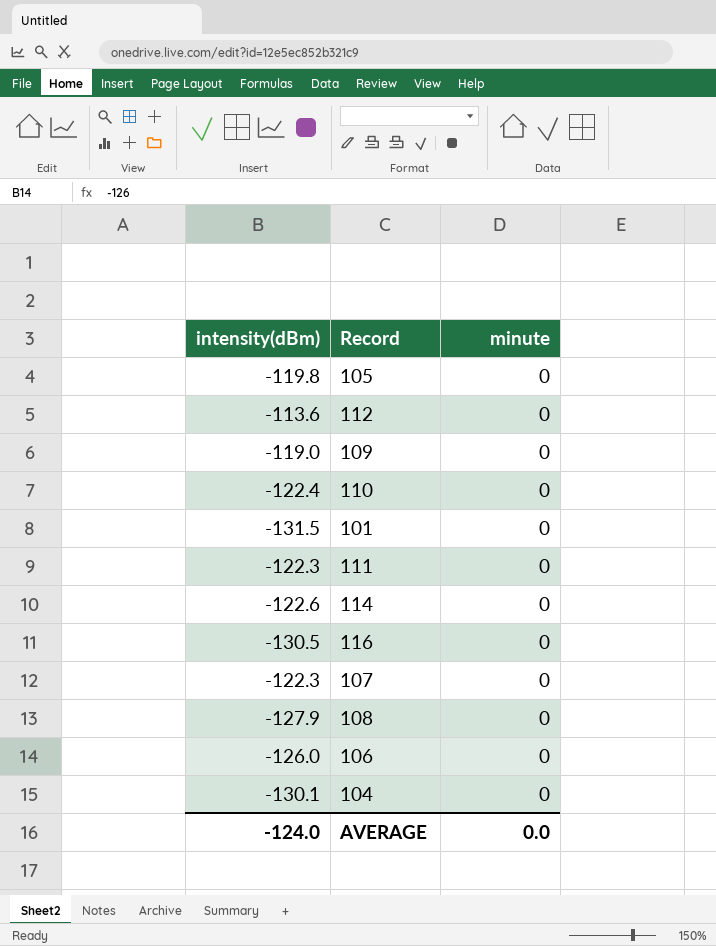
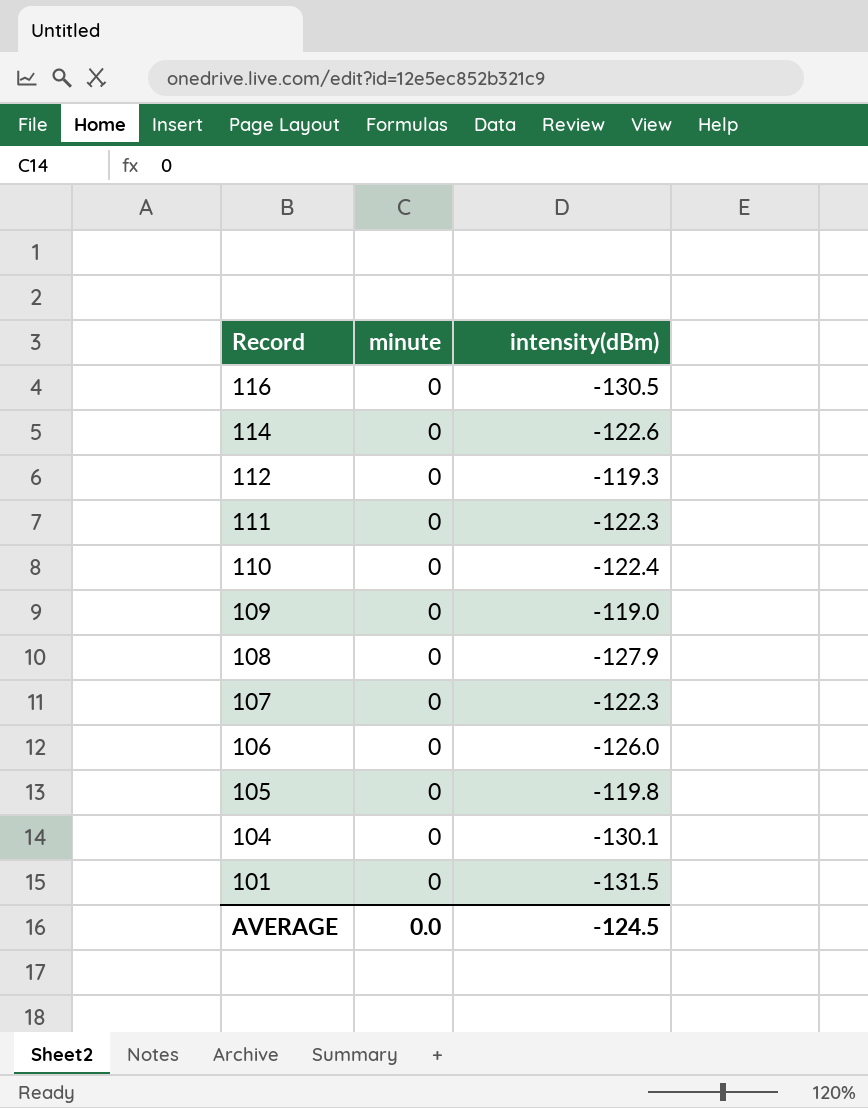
row order: none -> Record descending
column intensity(dBm) | position: 1 -> 3
112 | intensity(dBm): -113.6 -> -119.3
AVERAGE | intensity(dBm): -124.0 -> -124.5

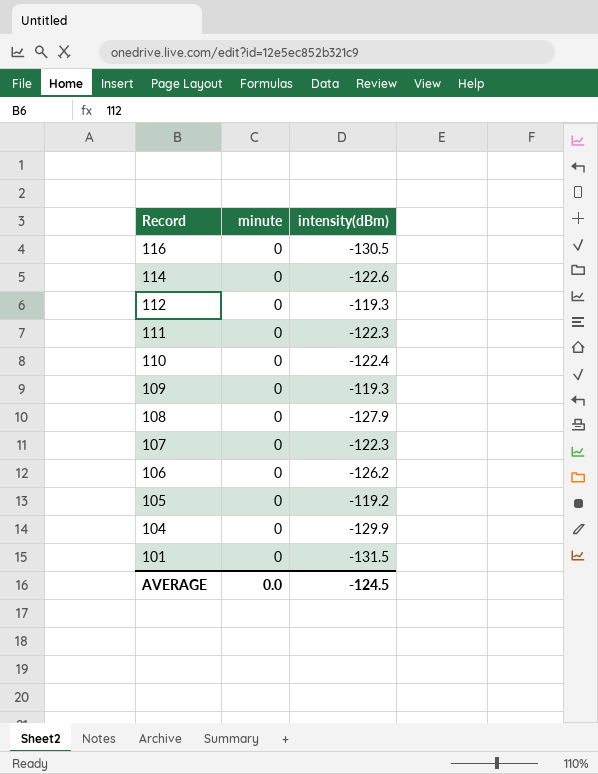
109 | intensity(dBm): -119.0 -> -119.3
106 | intensity(dBm): -126.0 -> -126.2
105 | intensity(dBm): -119.8 -> -119.2
104 | intensity(dBm): -130.1 -> -129.9

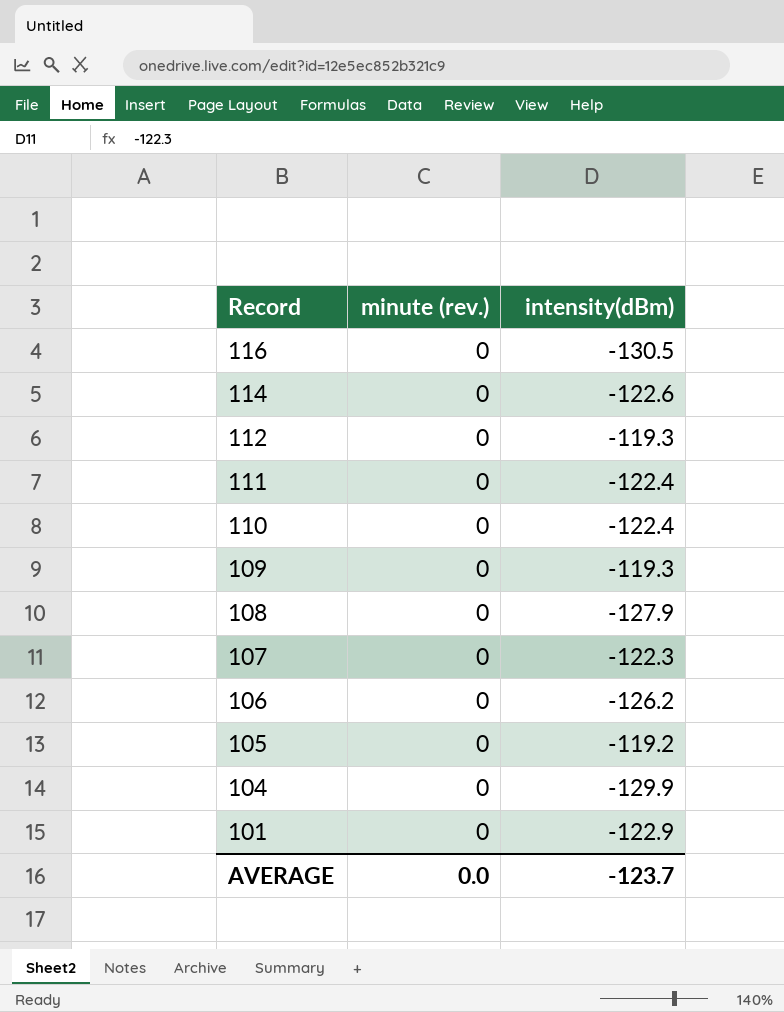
column name: minute -> minute (rev.)
111 | intensity(dBm): -122.3 -> -122.4
101 | intensity(dBm): -131.5 -> -122.9
AVERAGE | intensity(dBm): -124.5 -> -123.7

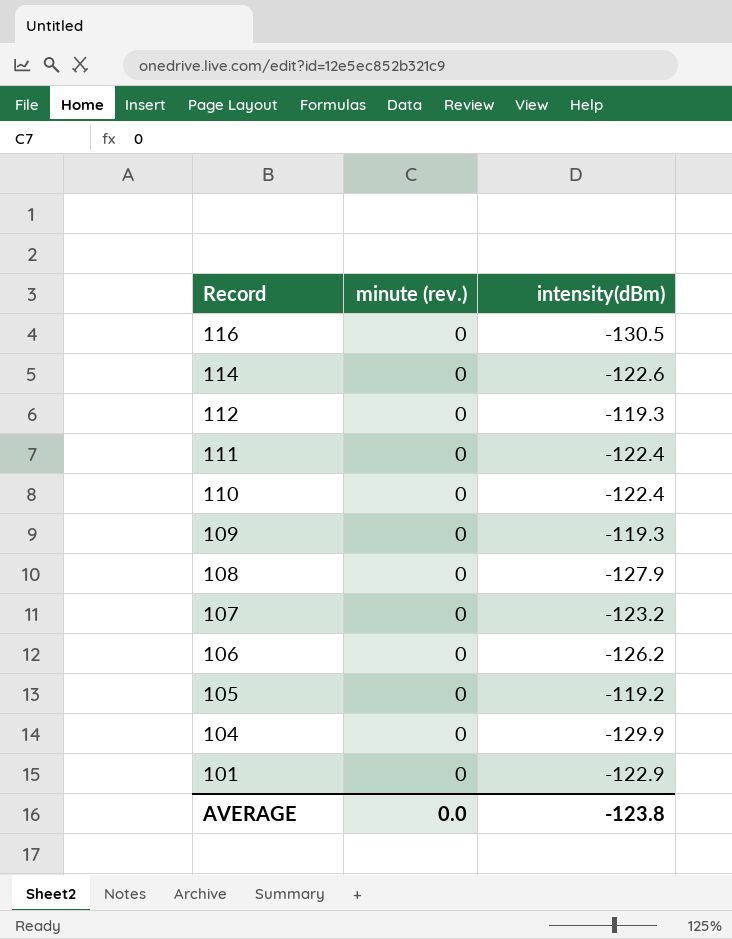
107 | intensity(dBm): -122.3 -> -123.2
AVERAGE | intensity(dBm): -123.7 -> -123.8

